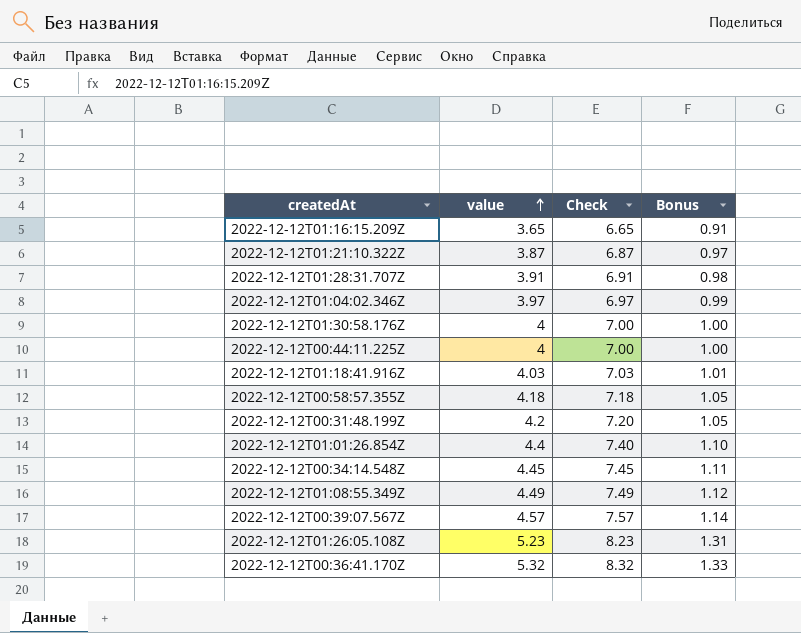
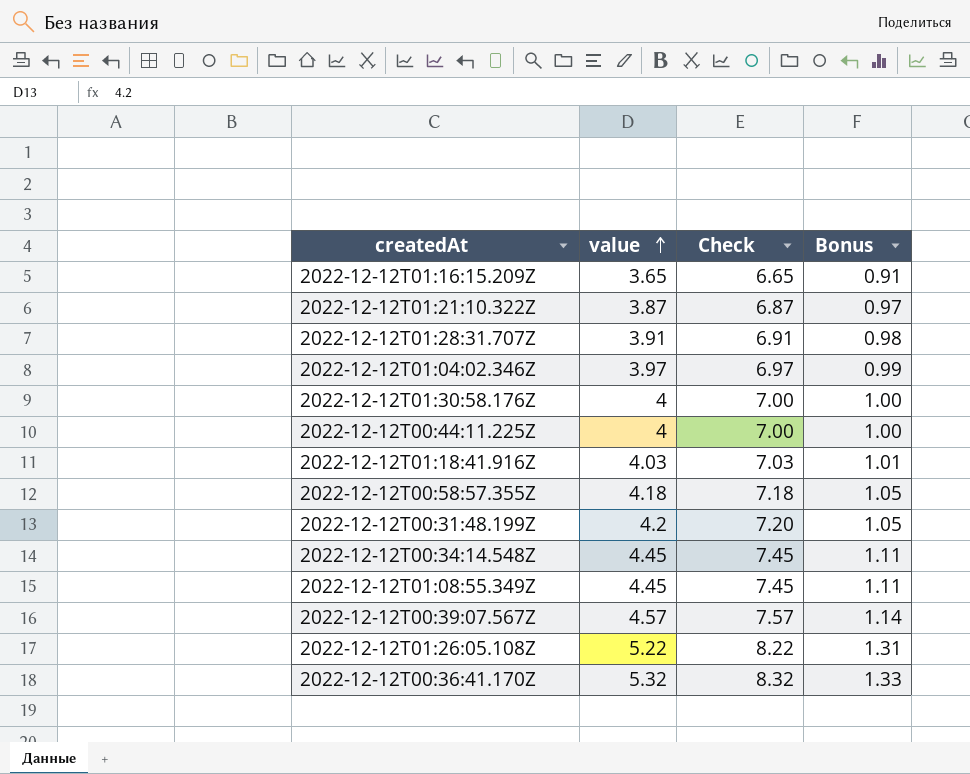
row 2022-12-12T01:01:26.854Z: 4.4 | 7.40 | 1.10 -> none
2022-12-12T01:08:55.349Z | value: 4.49 -> 4.45
2022-12-12T01:08:55.349Z | Check: 7.49 -> 7.45
2022-12-12T01:08:55.349Z | Bonus: 1.12 -> 1.11
2022-12-12T01:26:05.108Z | value: 5.23 -> 5.22
2022-12-12T01:26:05.108Z | Check: 8.23 -> 8.22

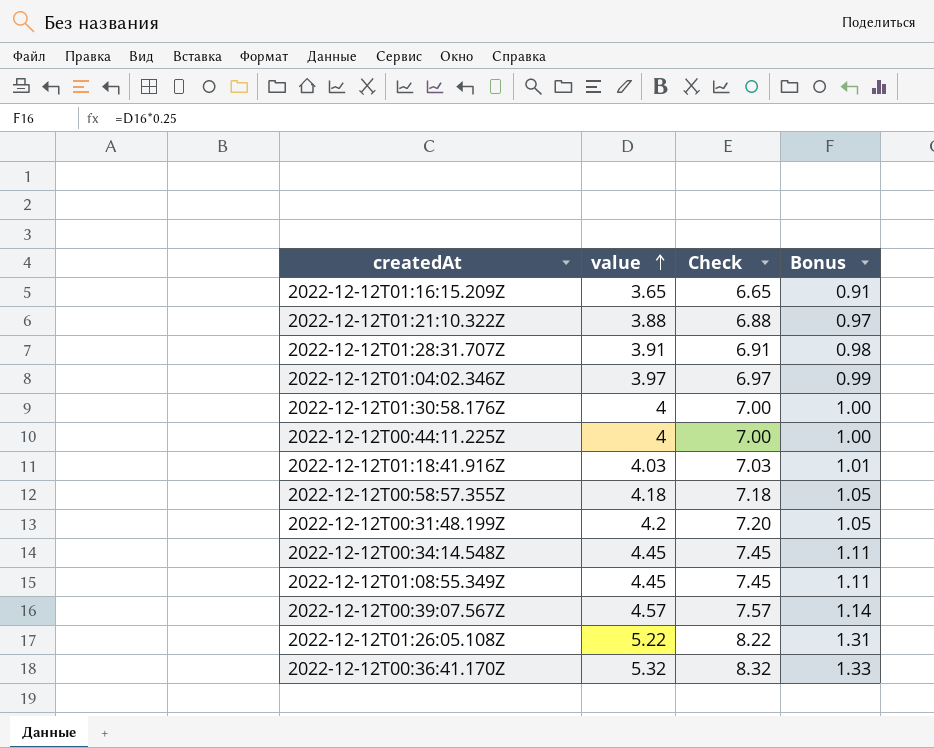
2022-12-12T01:21:10.322Z | value: 3.87 -> 3.88
2022-12-12T01:21:10.322Z | Check: 6.87 -> 6.88

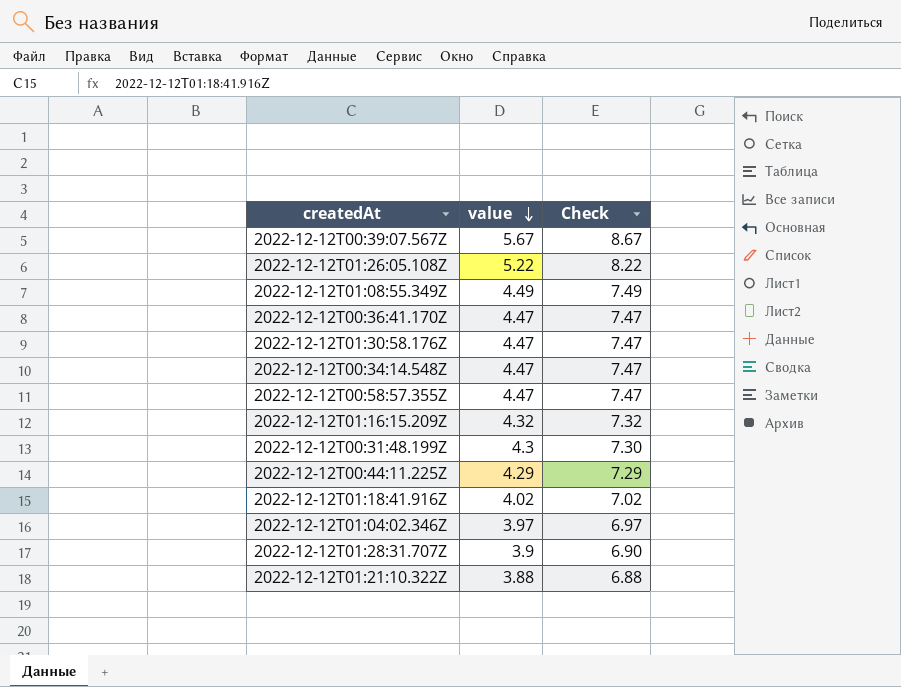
row order: value ascending -> value descending
column Bonus | formula: [value] * 0.25 -> none
2022-12-12T00:39:07.567Z | value: 4.57 -> 5.67
2022-12-12T00:39:07.567Z | Check: 7.57 -> 8.67
2022-12-12T01:08:55.349Z | value: 4.45 -> 4.49
2022-12-12T01:08:55.349Z | Check: 7.45 -> 7.49
2022-12-12T00:36:41.170Z | value: 5.32 -> 4.47
2022-12-12T00:36:41.170Z | Check: 8.32 -> 7.47
2022-12-12T01:30:58.176Z | value: 4 -> 4.47
2022-12-12T01:30:58.176Z | Check: 7.00 -> 7.47
2022-12-12T00:34:14.548Z | value: 4.45 -> 4.47
2022-12-12T00:34:14.548Z | Check: 7.45 -> 7.47
2022-12-12T00:58:57.355Z | value: 4.18 -> 4.47
2022-12-12T00:58:57.355Z | Check: 7.18 -> 7.47
2022-12-12T01:16:15.209Z | value: 3.65 -> 4.32
2022-12-12T01:16:15.209Z | Check: 6.65 -> 7.32
2022-12-12T00:31:48.199Z | value: 4.2 -> 4.3
2022-12-12T00:31:48.199Z | Check: 7.20 -> 7.30
2022-12-12T00:44:11.225Z | value: 4 -> 4.29
2022-12-12T00:44:11.225Z | Check: 7.00 -> 7.29
2022-12-12T01:18:41.916Z | value: 4.03 -> 4.02
2022-12-12T01:18:41.916Z | Check: 7.03 -> 7.02
2022-12-12T01:28:31.707Z | value: 3.91 -> 3.9
2022-12-12T01:28:31.707Z | Check: 6.91 -> 6.90

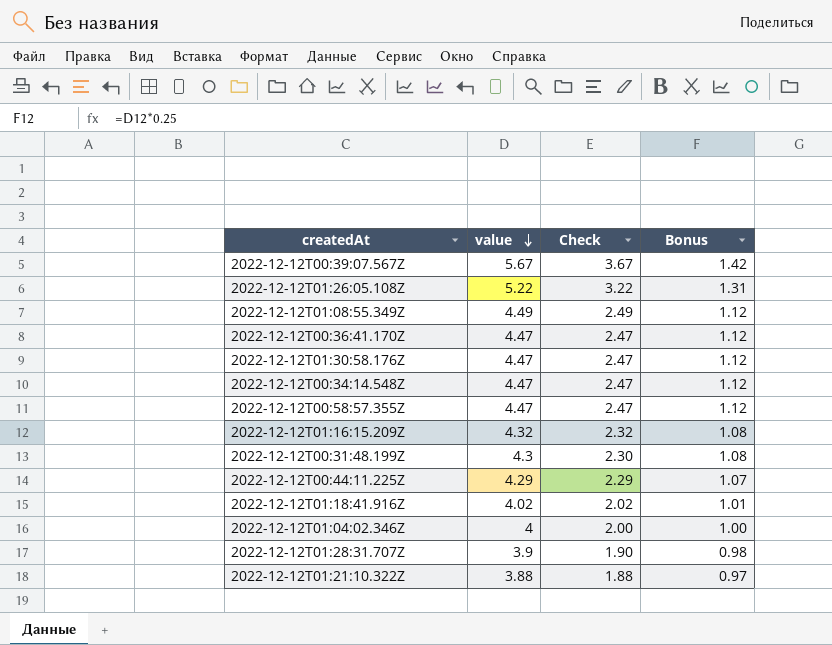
column Check | formula: [value] + 3 -> [value] - 2
column Bonus | formula: none -> [value] * 0.25
2022-12-12T01:04:02.346Z | value: 3.97 -> 4

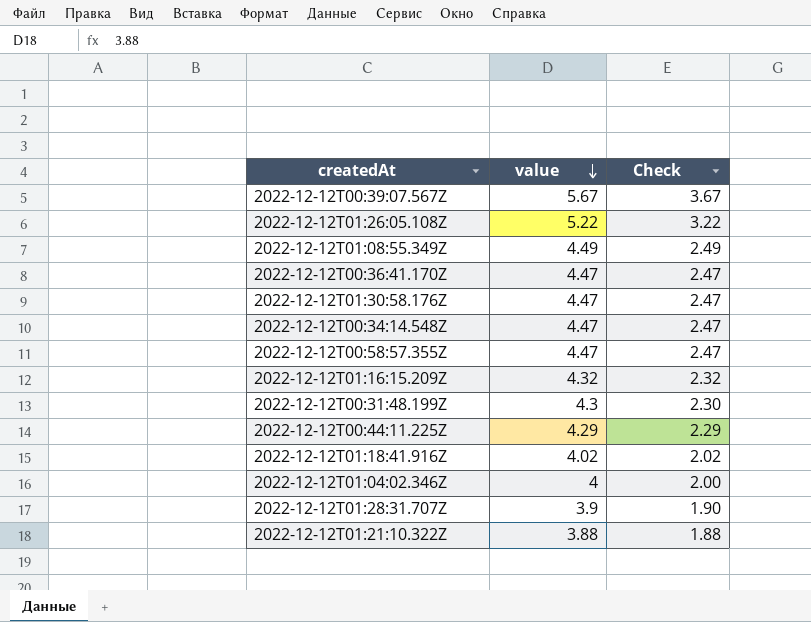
column Bonus | formula: [value] * 0.25 -> none

